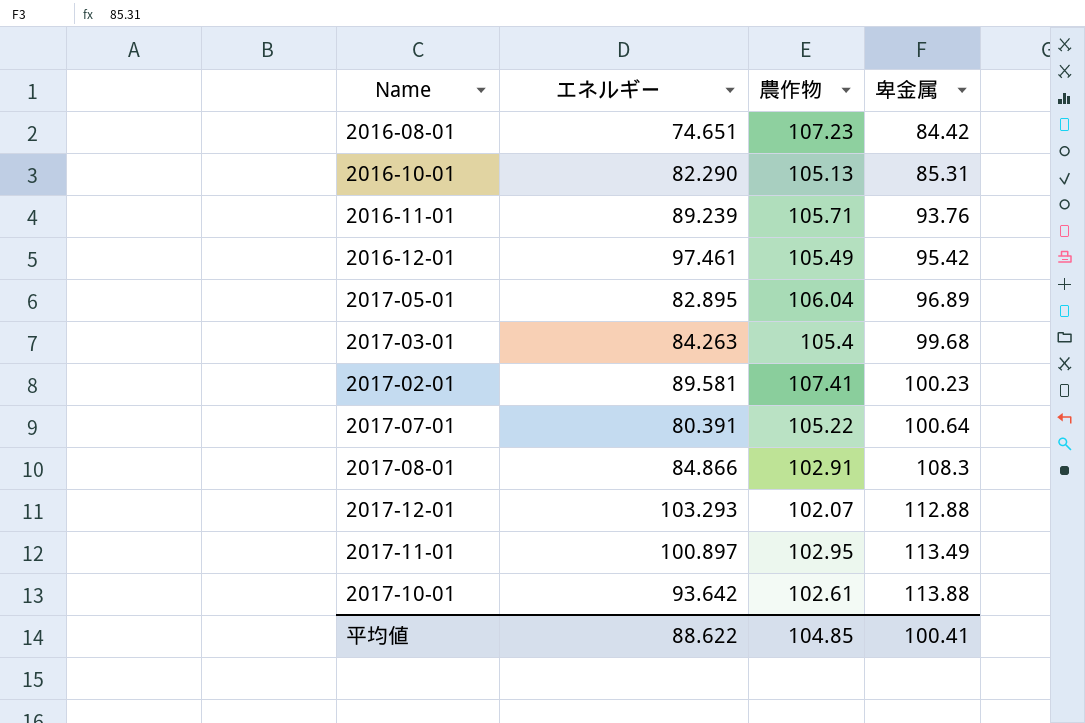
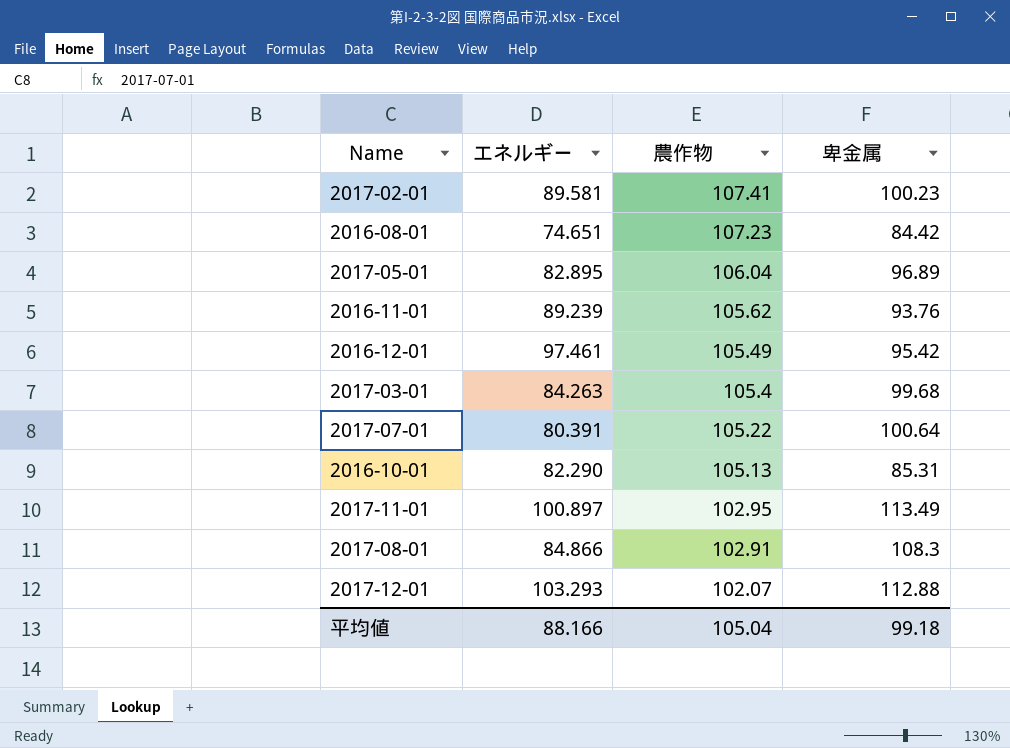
row order: 卑金属 ascending -> 農作物 descending
row 2017-10-01: 93.642 | 102.61 | 113.88 -> none
2016-11-01 | 農作物: 105.71 -> 105.62
平均値 | エネルギー: 88.622 -> 88.166
平均値 | 農作物: 104.85 -> 105.04
平均値 | 卑金属: 100.41 -> 99.18

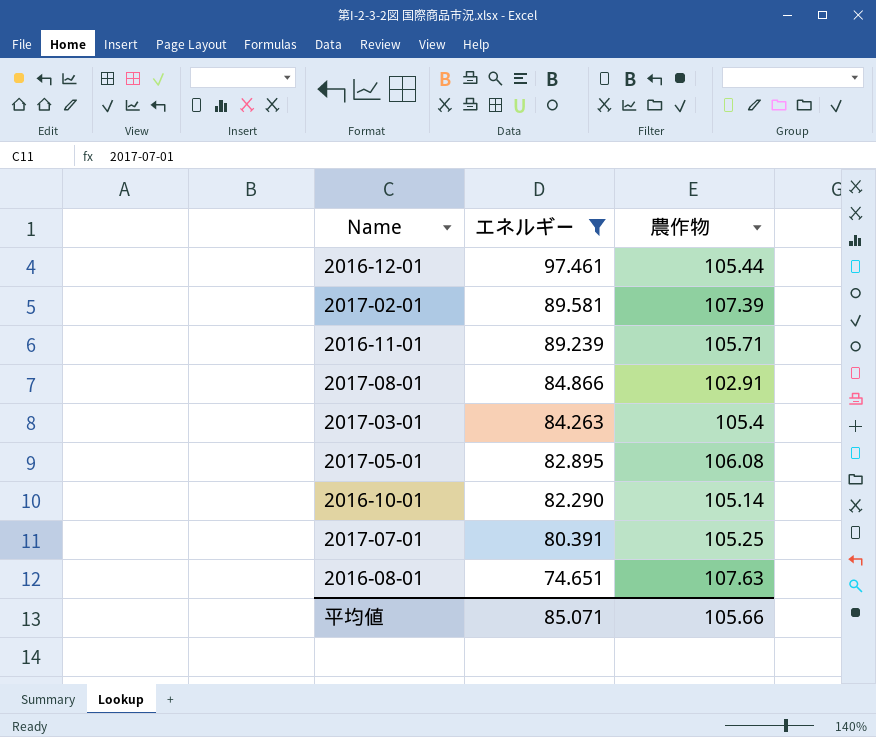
filter: none -> エネルギー <= 97.461
row order: 農作物 descending -> エネルギー descending
column 卑金属 | position: 4 -> none
2016-12-01 | 農作物: 105.49 -> 105.44
2017-02-01 | 農作物: 107.41 -> 107.39
2016-11-01 | 農作物: 105.62 -> 105.71
2017-05-01 | 農作物: 106.04 -> 106.08
2016-10-01 | 農作物: 105.13 -> 105.14
2017-07-01 | 農作物: 105.22 -> 105.25
2016-08-01 | 農作物: 107.23 -> 107.63
平均値 | エネルギー: 88.166 -> 85.071
平均値 | 農作物: 105.04 -> 105.66

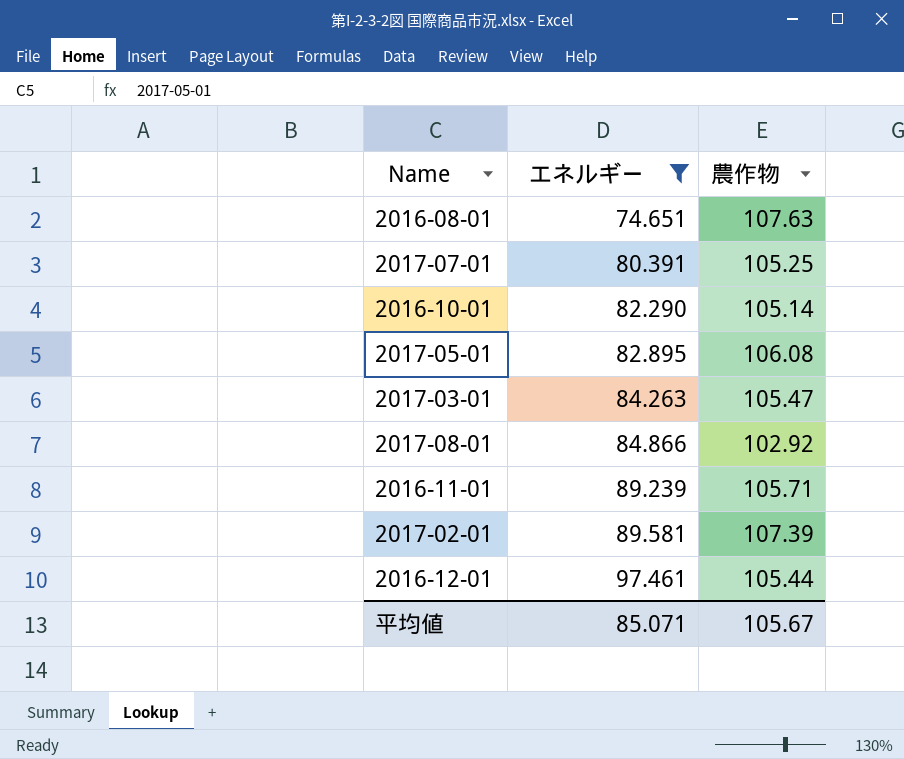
row order: エネルギー descending -> エネルギー ascending
2017-03-01 | 農作物: 105.4 -> 105.47
2017-08-01 | 農作物: 102.91 -> 102.92
平均値 | 農作物: 105.66 -> 105.67

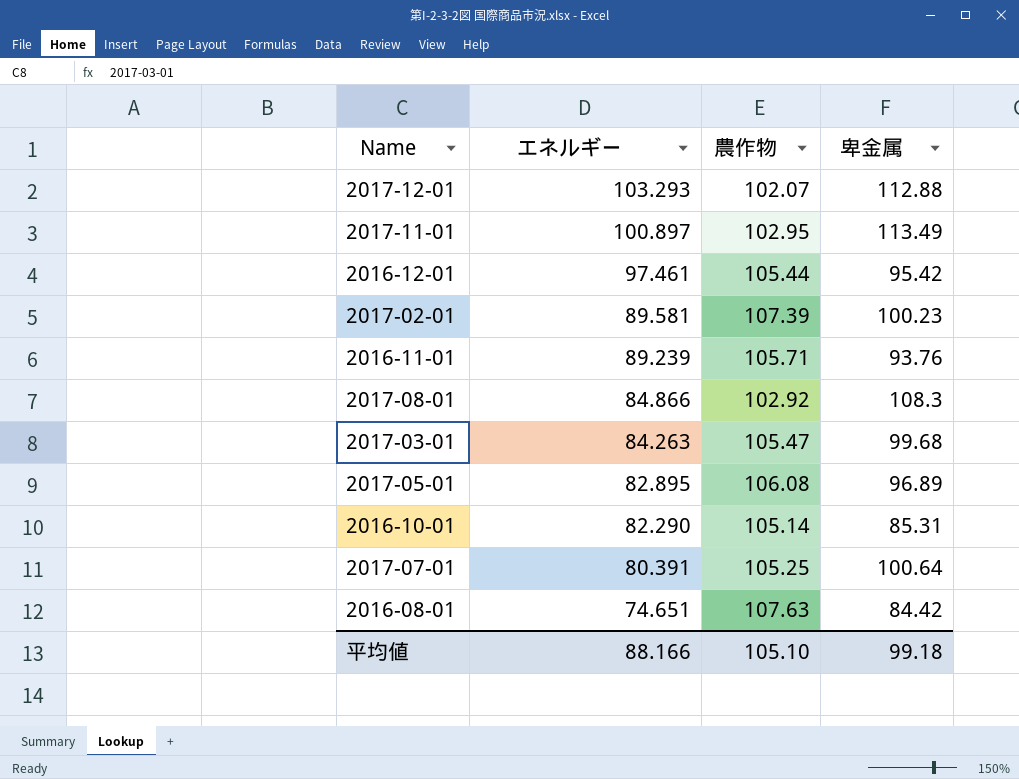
filter: エネルギー <= 97.461 -> none
row order: エネルギー ascending -> エネルギー descending
column 卑金属 | position: none -> 4
平均値 | エネルギー: 85.071 -> 88.166
平均値 | 農作物: 105.67 -> 105.10

